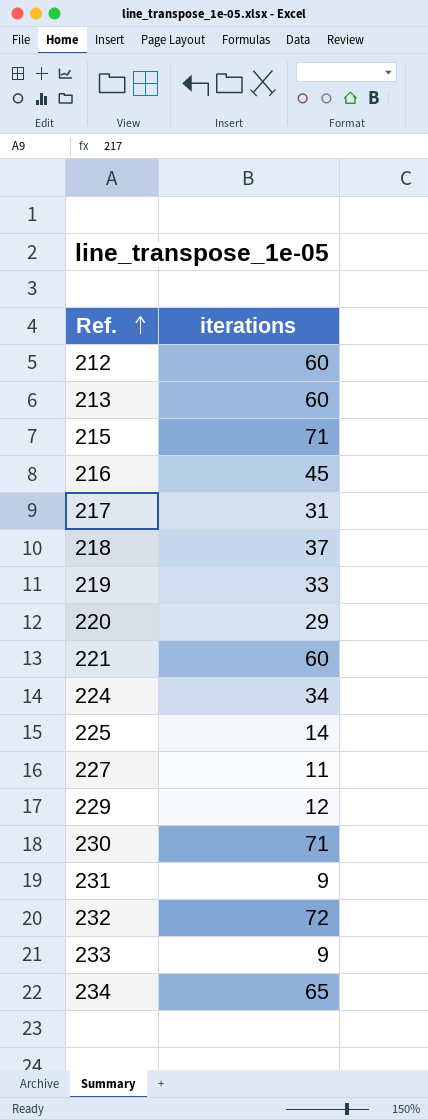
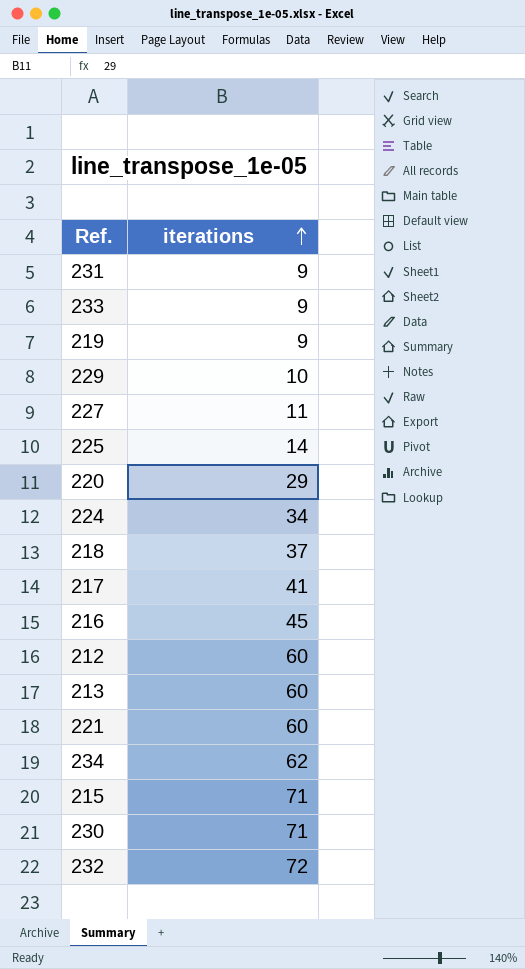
row order: Ref. ascending -> iterations ascending
219 | iterations: 33 -> 9
229 | iterations: 12 -> 10
217 | iterations: 31 -> 41
234 | iterations: 65 -> 62

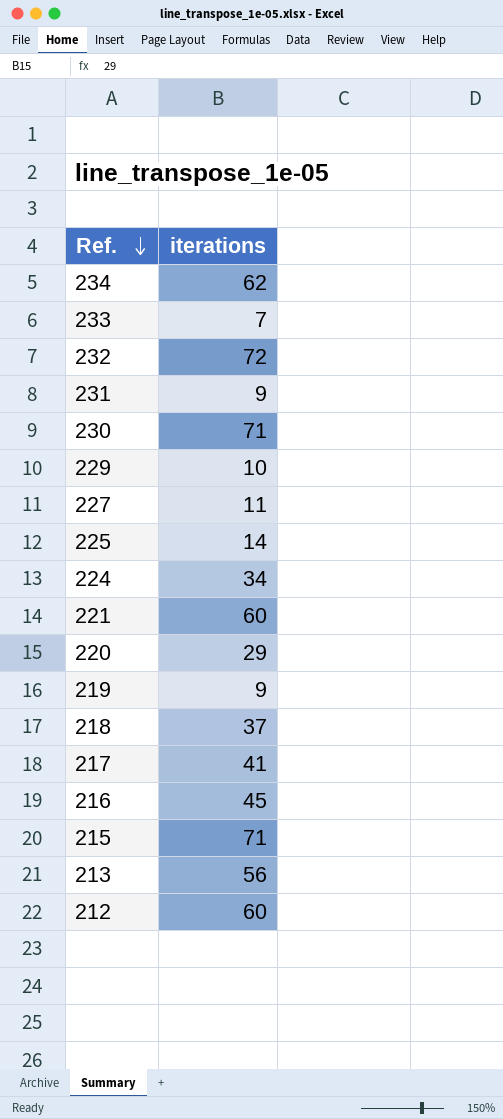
row order: iterations ascending -> Ref. descending
233 | iterations: 9 -> 7
213 | iterations: 60 -> 56

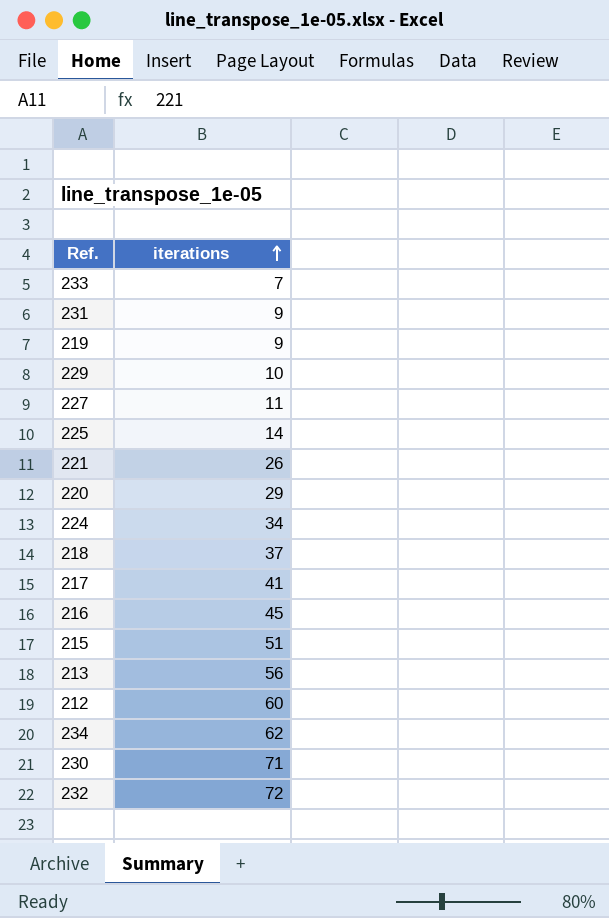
row order: Ref. descending -> iterations ascending
221 | iterations: 60 -> 26
215 | iterations: 71 -> 51

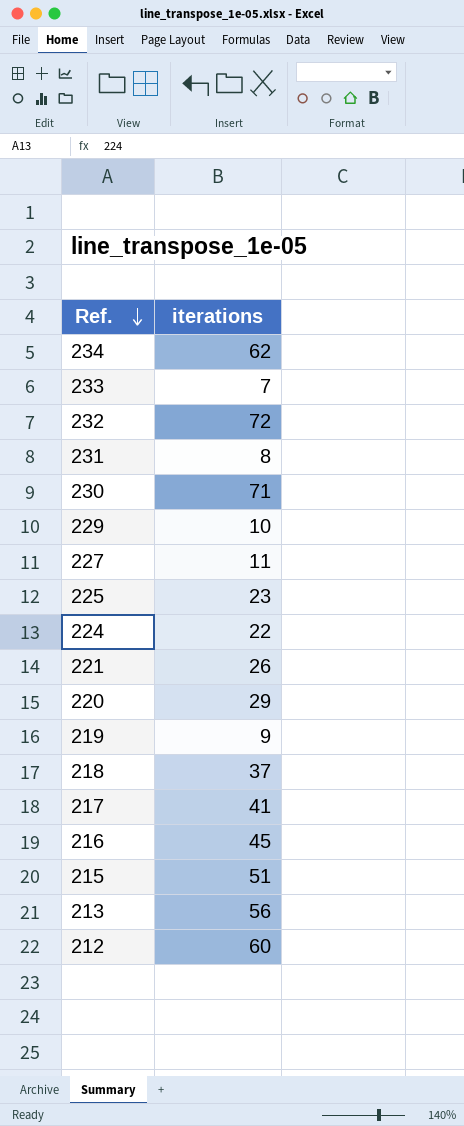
row order: iterations ascending -> Ref. descending
231 | iterations: 9 -> 8
225 | iterations: 14 -> 23
224 | iterations: 34 -> 22

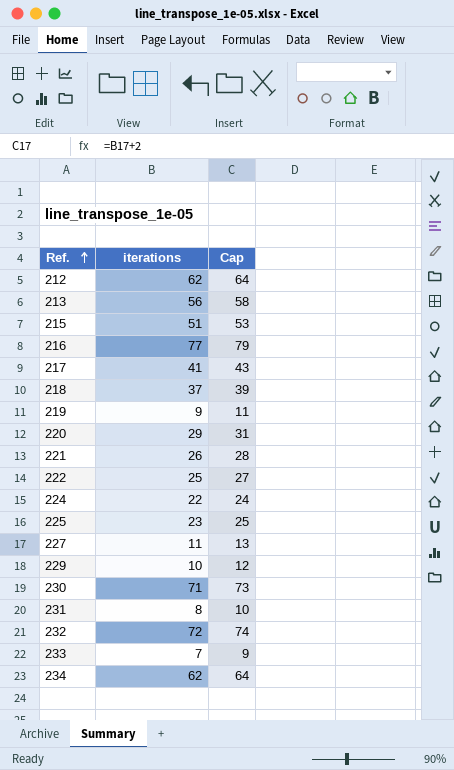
row order: Ref. descending -> Ref. ascending
column Cap | formula: none -> [iterations] + 2
212 | iterations: 60 -> 62
216 | iterations: 45 -> 77
row 222: none -> 25 | 27

